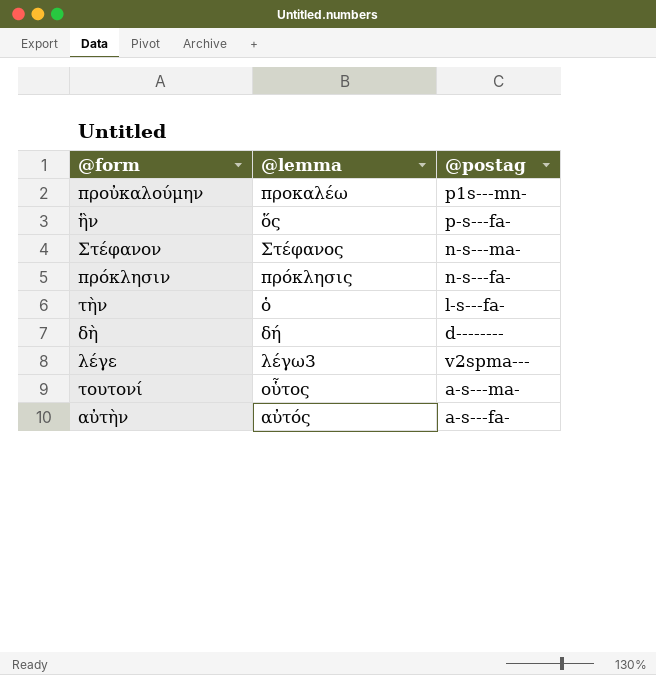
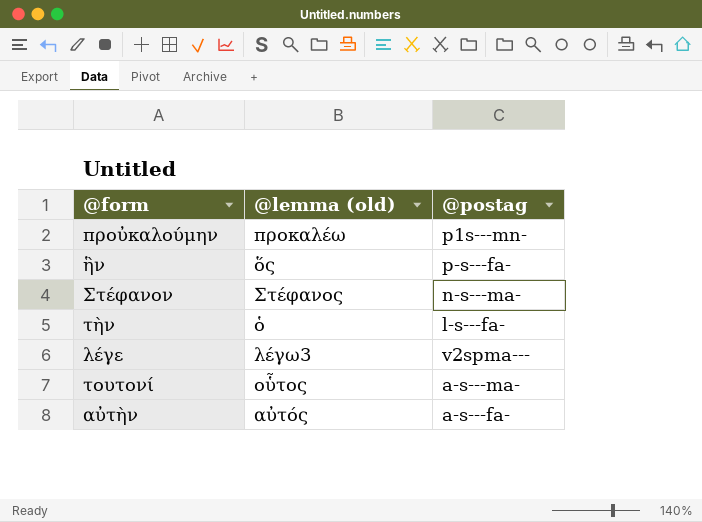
column name: @lemma -> @lemma (old)
row πρόκλησιν: πρόκλησις | n-s---fa- -> none
row δὴ: δή | d-------- -> none

